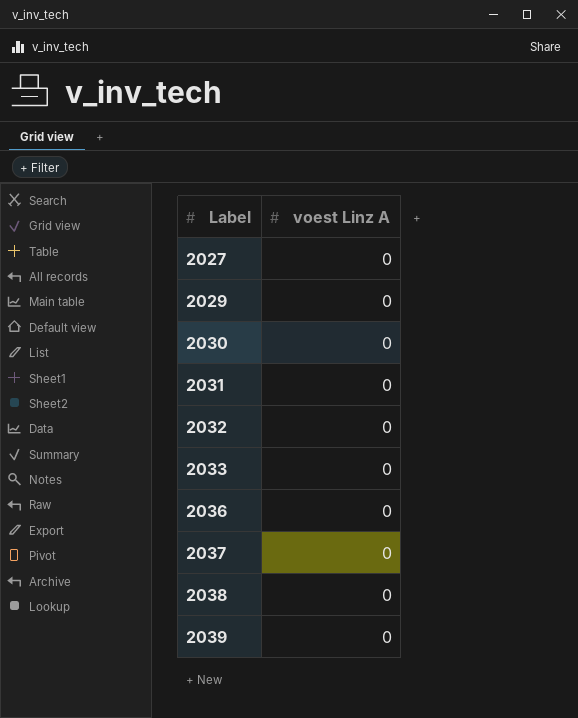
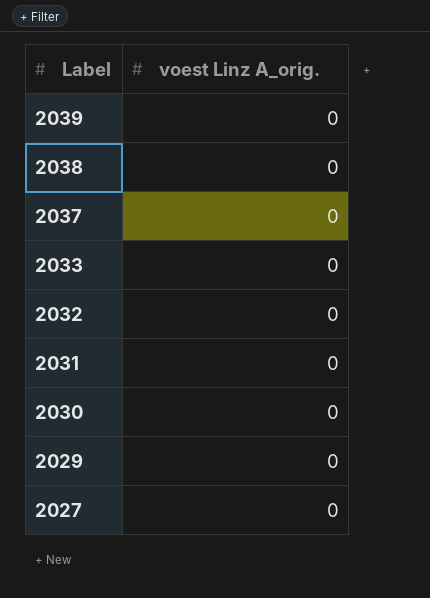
row order: Label ascending -> Label descending
column name: voest Linz A -> voest Linz A_orig.
row 2036: 0 -> none

